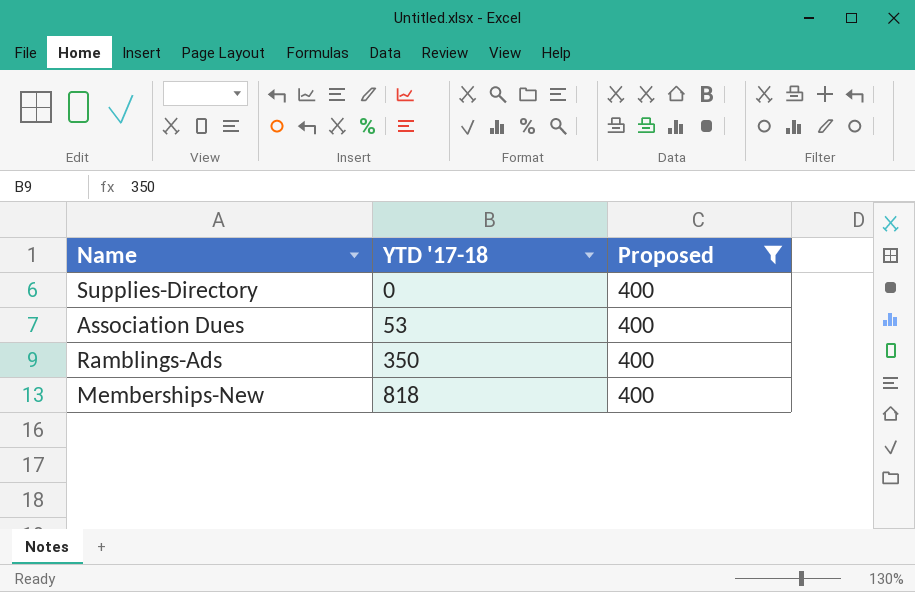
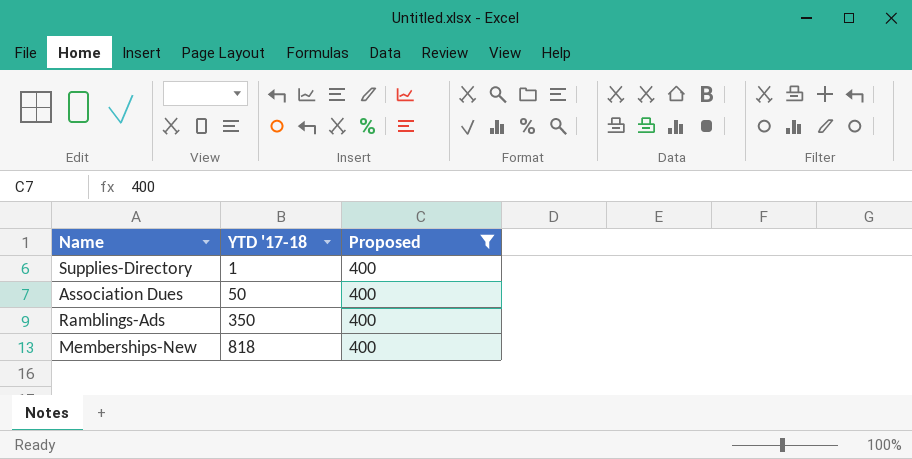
Supplies-Directory | YTD '17-18: 0 -> 1
Association Dues | YTD '17-18: 53 -> 50

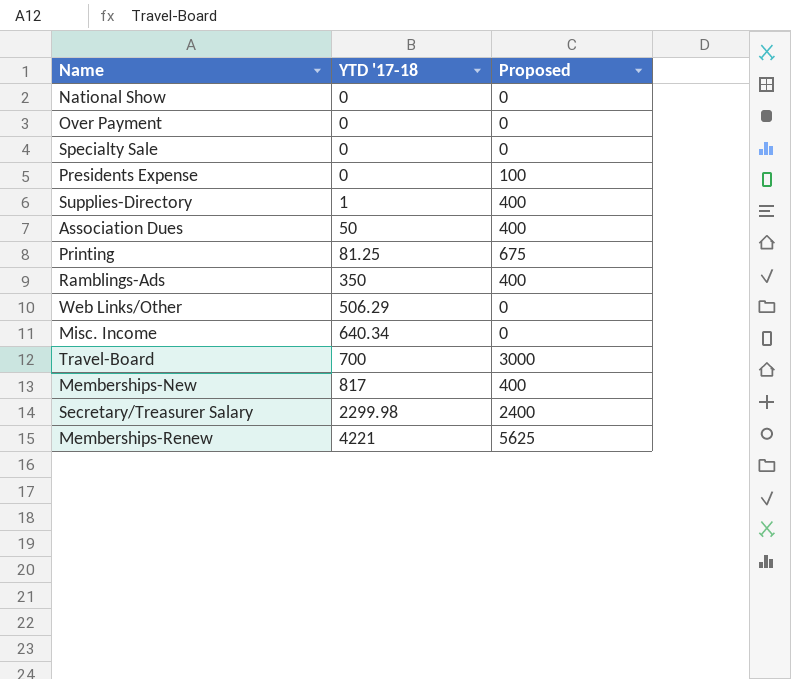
filter: Proposed = 400 -> none
Memberships-New | YTD '17-18: 818 -> 817

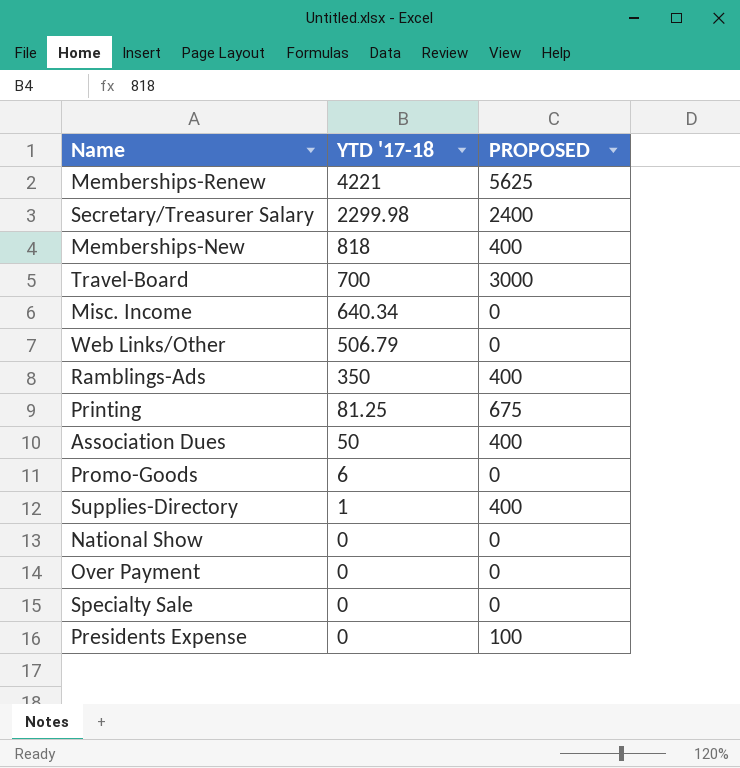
row order: YTD '17-18 ascending -> YTD '17-18 descending
column name: Proposed -> PROPOSED
Memberships-New | YTD '17-18: 817 -> 818
Web Links/Other | YTD '17-18: 506.29 -> 506.79
row Promo-Goods: none -> 6 | 0

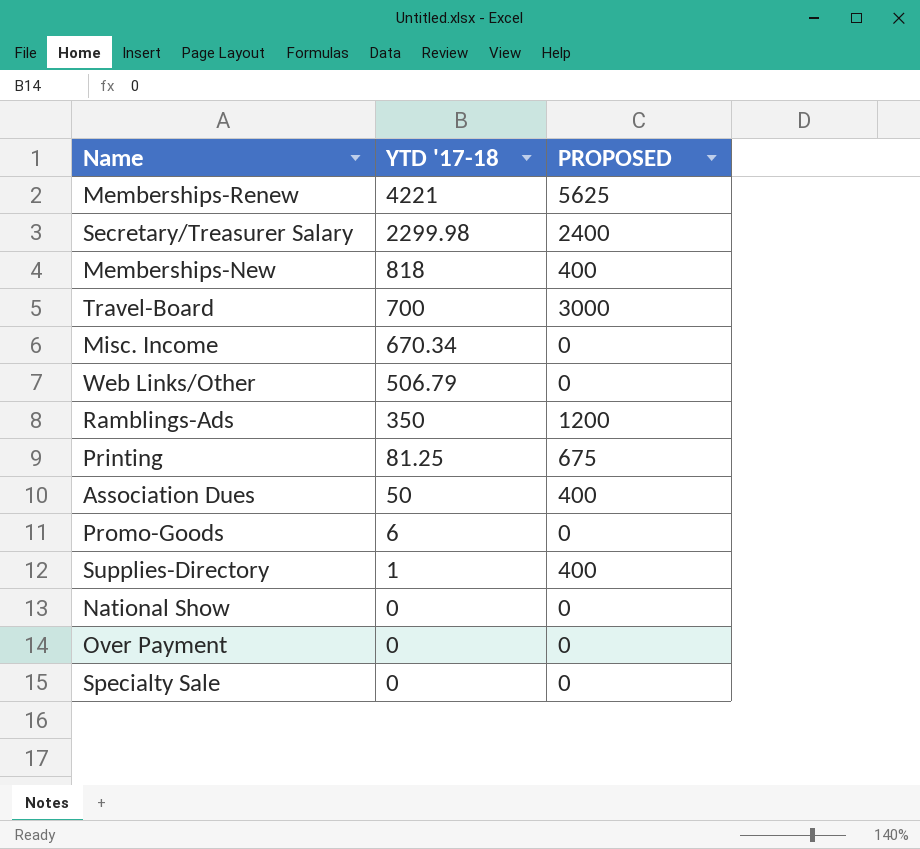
row Presidents Expense: 0 | 100 -> none
Misc. Income | YTD '17-18: 640.34 -> 670.34
Ramblings-Ads | PROPOSED: 400 -> 1200

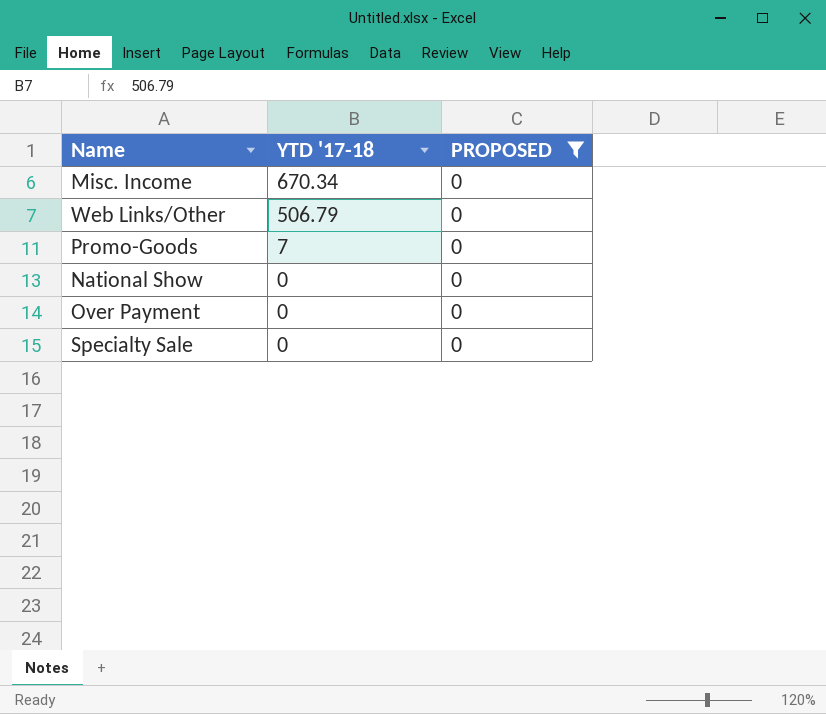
filter: none -> PROPOSED = 0
Promo-Goods | YTD '17-18: 6 -> 7

